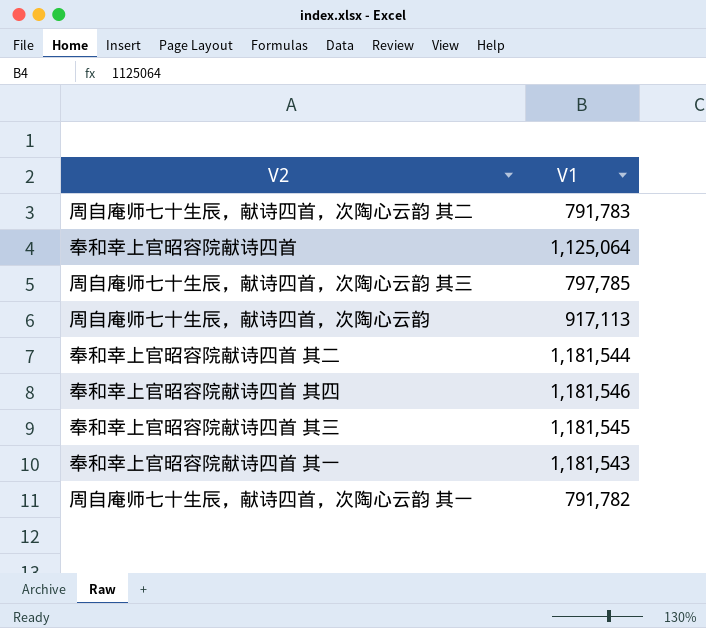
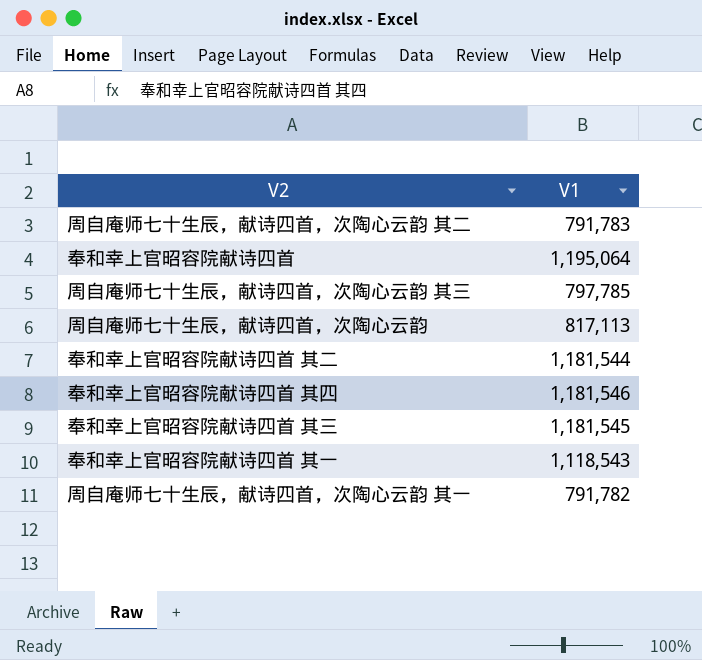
奉和幸上官昭容院献诗四首 | V1: 1,125,064 -> 1,195,064
周自庵师七十生辰，献诗四首，次陶心云韵 | V1: 917,113 -> 817,113
奉和幸上官昭容院献诗四首 其一 | V1: 1,181,543 -> 1,118,543

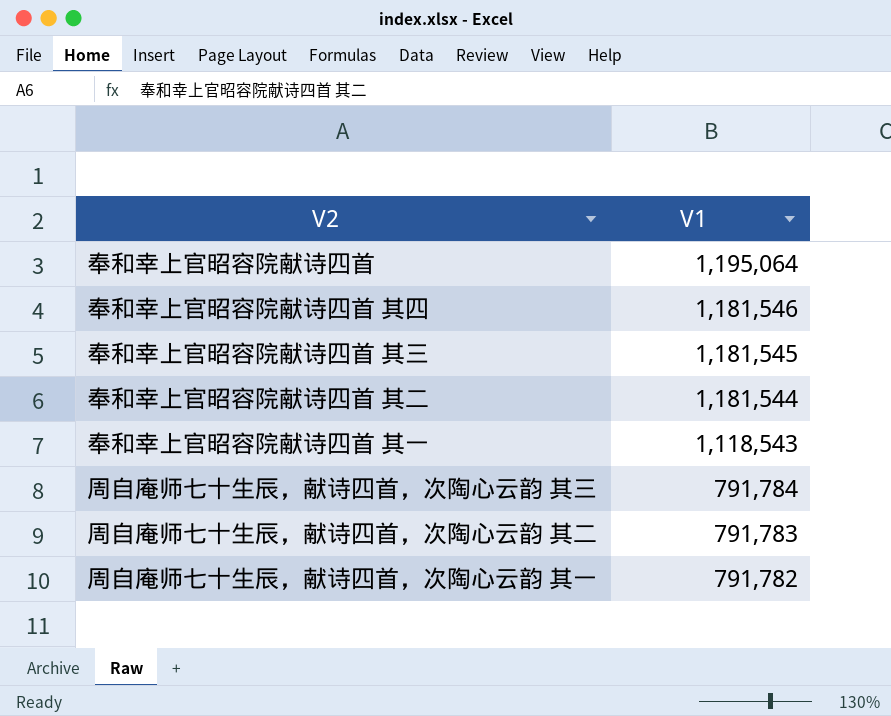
row order: none -> V1 descending
row 周自庵师七十生辰，献诗四首，次陶心云韵: 817,113 -> none
周自庵师七十生辰，献诗四首，次陶心云韵 其三 | V1: 797,785 -> 791,784

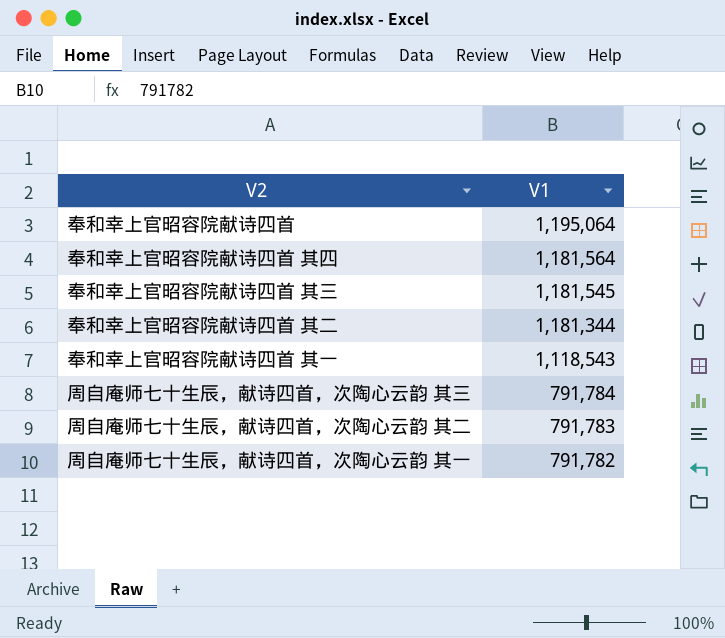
奉和幸上官昭容院献诗四首 其四 | V1: 1,181,546 -> 1,181,564
奉和幸上官昭容院献诗四首 其二 | V1: 1,181,544 -> 1,181,344

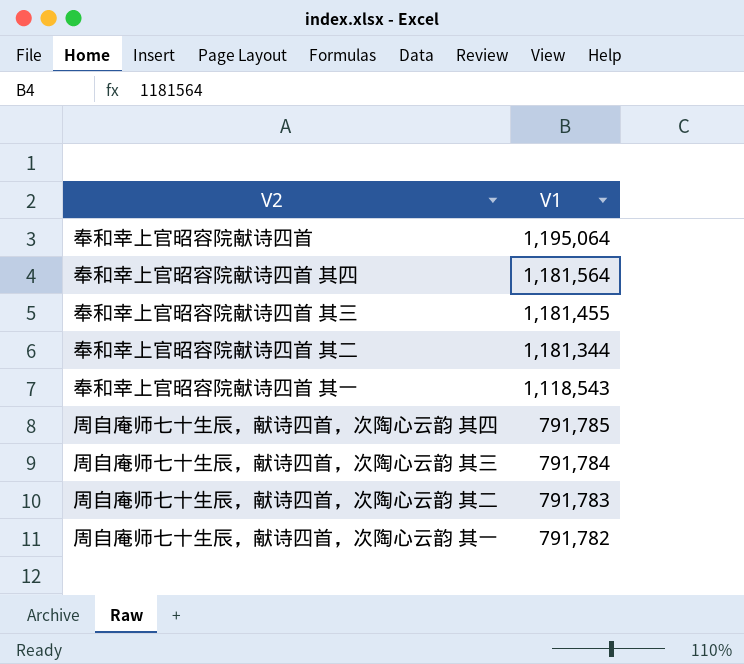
奉和幸上官昭容院献诗四首 其三 | V1: 1,181,545 -> 1,181,455
row 周自庵师七十生辰，献诗四首，次陶心云韵 其四: none -> 791,785

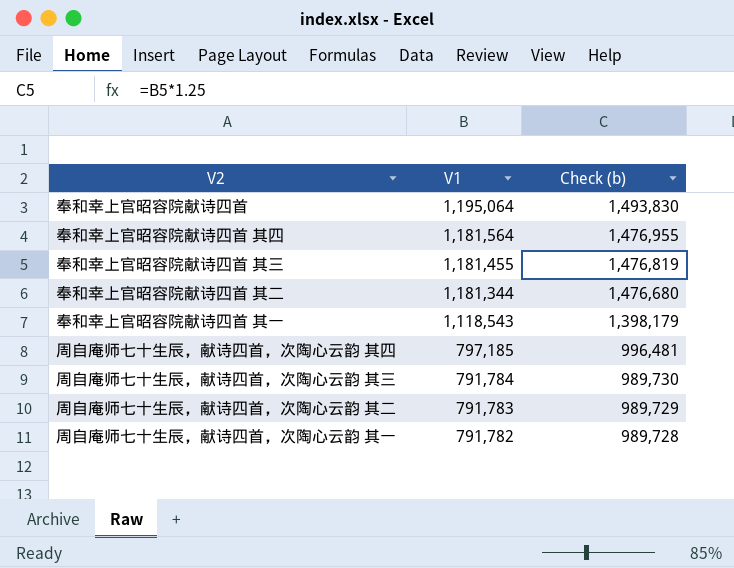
column Check (b) | formula: none -> [V1] * 1.25
周自庵师七十生辰，献诗四首，次陶心云韵 其四 | V1: 791,785 -> 797,185

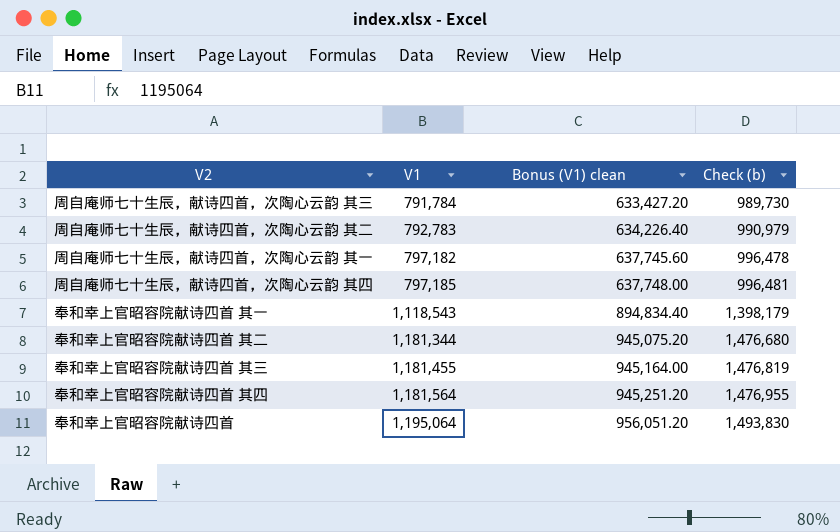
row order: V1 descending -> V1 ascending
column Bonus (V1) clean | formula: none -> [V1] * 0.8
周自庵师七十生辰，献诗四首，次陶心云韵 其二 | V1: 791,783 -> 792,783
周自庵师七十生辰，献诗四首，次陶心云韵 其二 | Check (b): 989,729 -> 990,979
周自庵师七十生辰，献诗四首，次陶心云韵 其一 | V1: 791,782 -> 797,182
周自庵师七十生辰，献诗四首，次陶心云韵 其一 | Check (b): 989,728 -> 996,478

